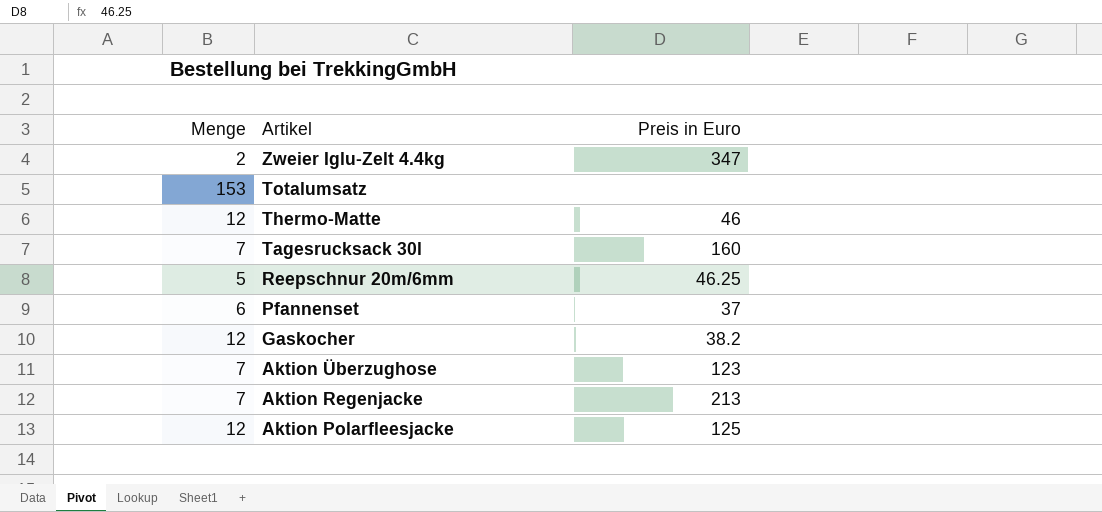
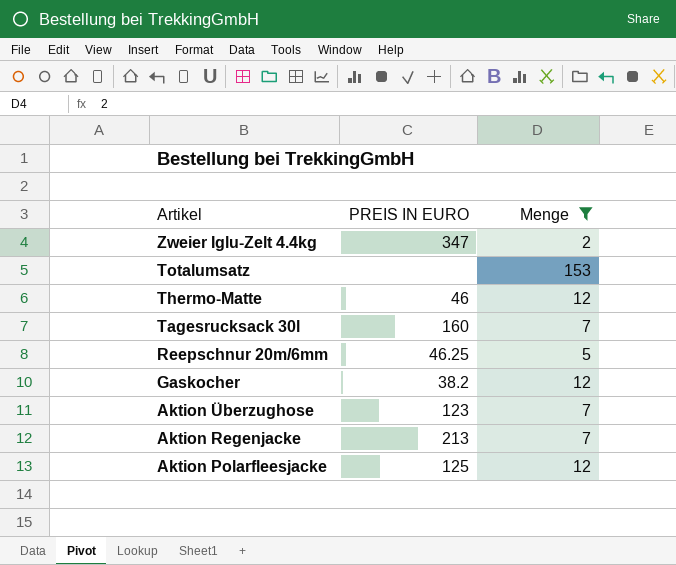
filter: none -> Menge != 6
column name: Preis in Euro -> PREIS IN EURO
column Menge | position: 1 -> 3

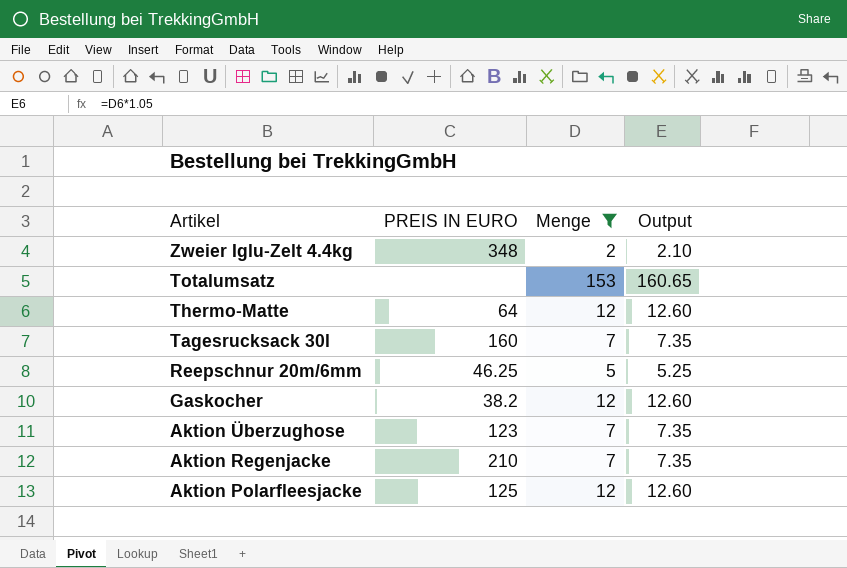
column Output | formula: none -> [Menge] * 1.05
Zweier Iglu-Zelt 4.4kg | PREIS IN EURO: 347 -> 348
Thermo-Matte | PREIS IN EURO: 46 -> 64
Aktion Regenjacke | PREIS IN EURO: 213 -> 210

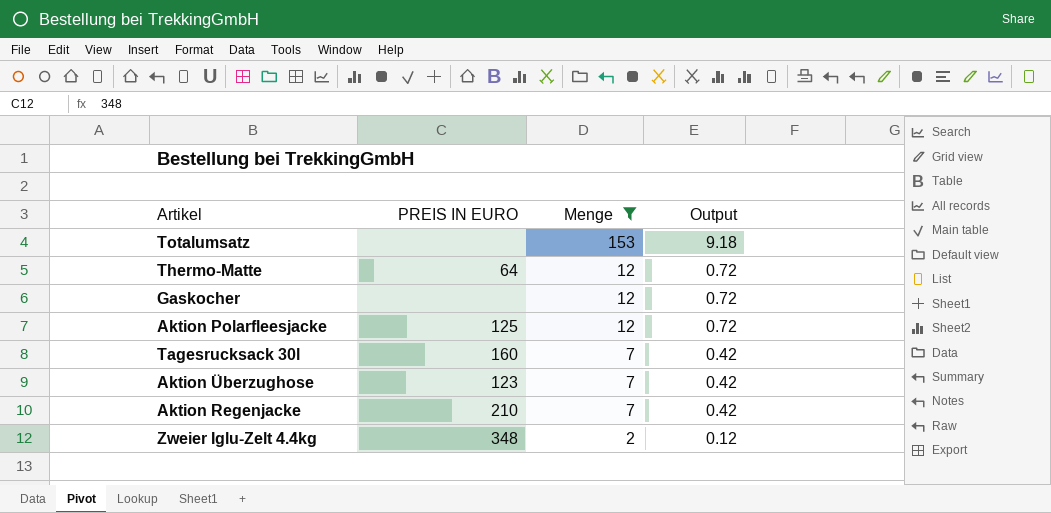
row order: Artikel descending -> Menge descending
column Output | formula: [Menge] * 1.05 -> [Menge] * 0.06
row Reepschnur 20m/6mm: 46.25 | 5 | 5.25 -> none
Gaskocher | PREIS IN EURO: 38.2 -> none

